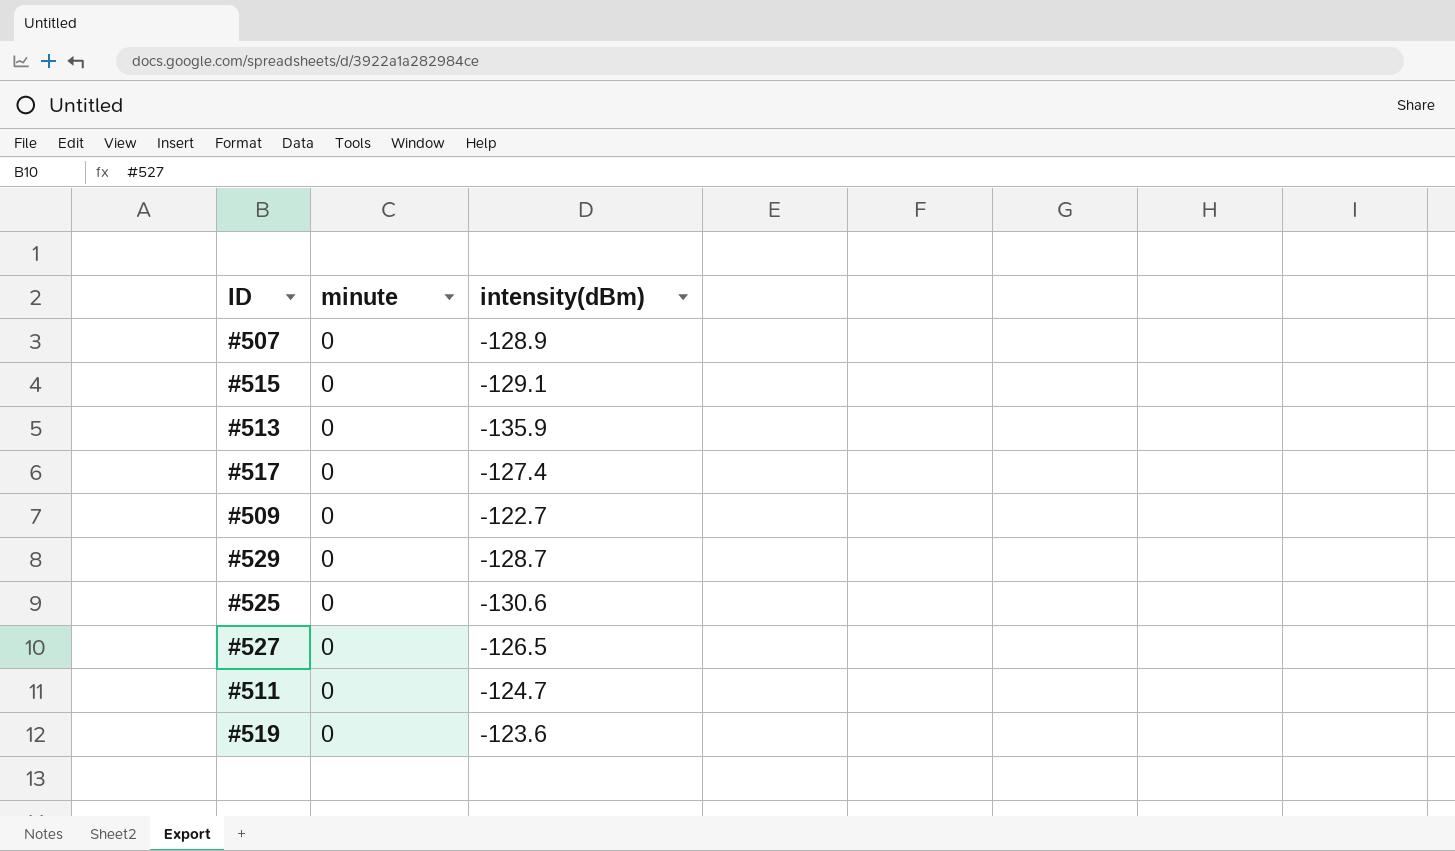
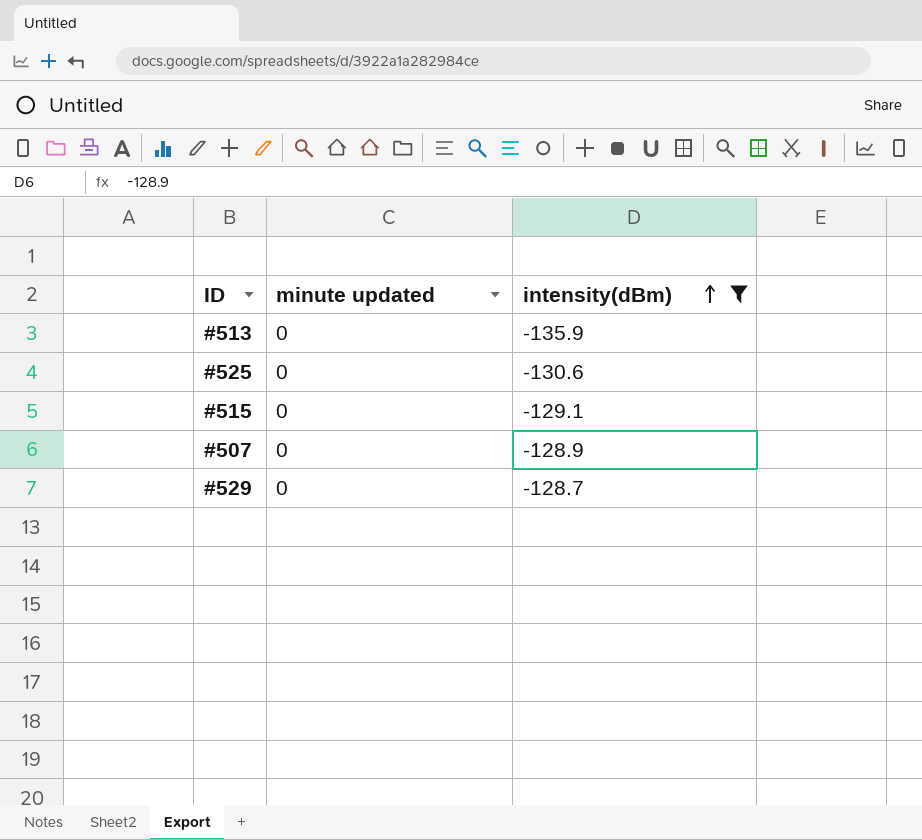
filter: none -> intensity(dBm) <= -128.7
row order: none -> intensity(dBm) ascending
column name: minute -> minute updated

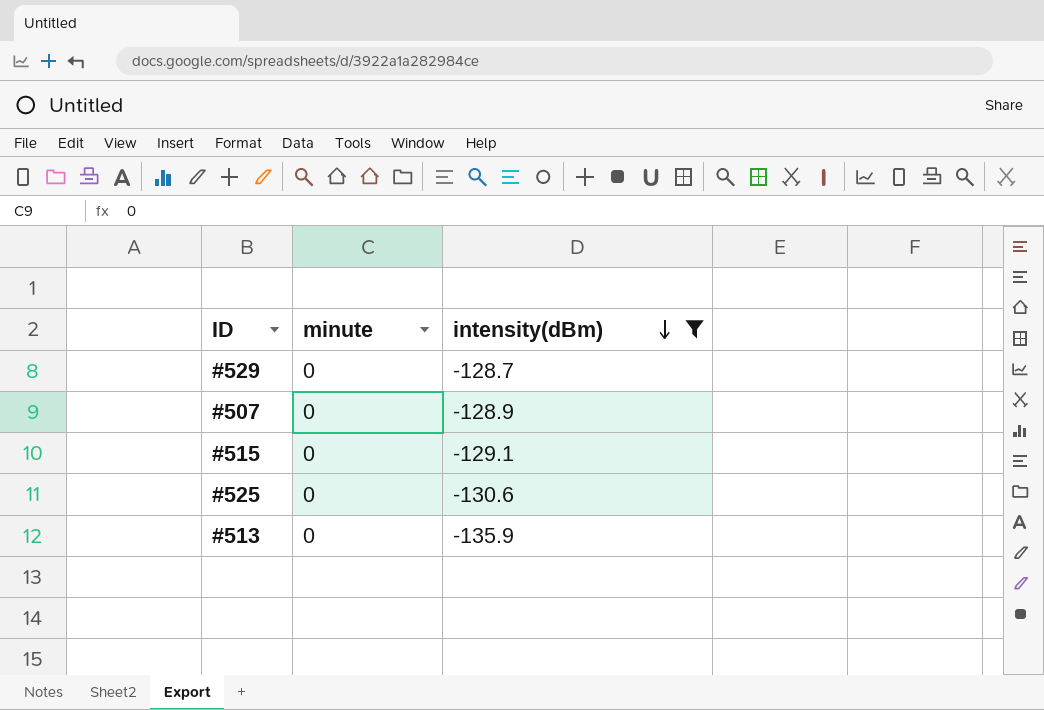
row order: intensity(dBm) ascending -> intensity(dBm) descending
column name: minute updated -> minute

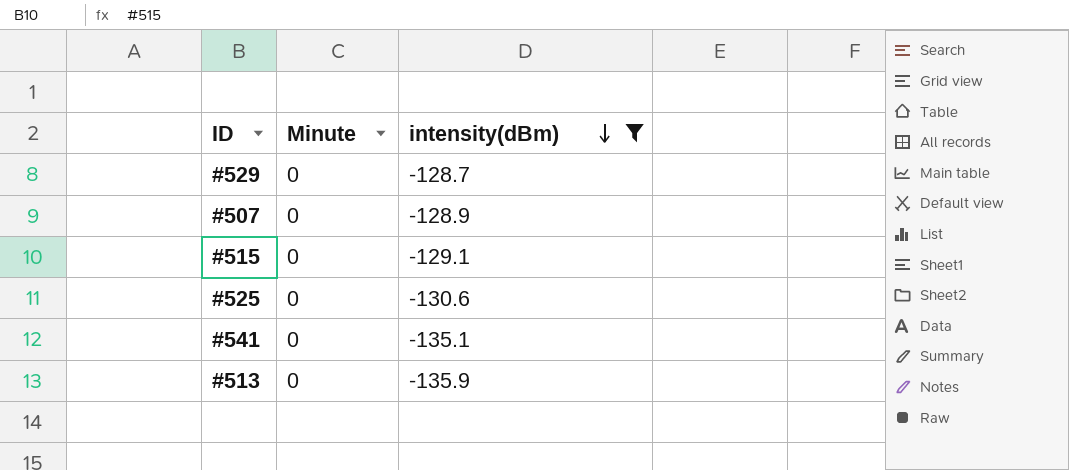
column name: minute -> Minute
row #541: none -> 0 | -135.1

